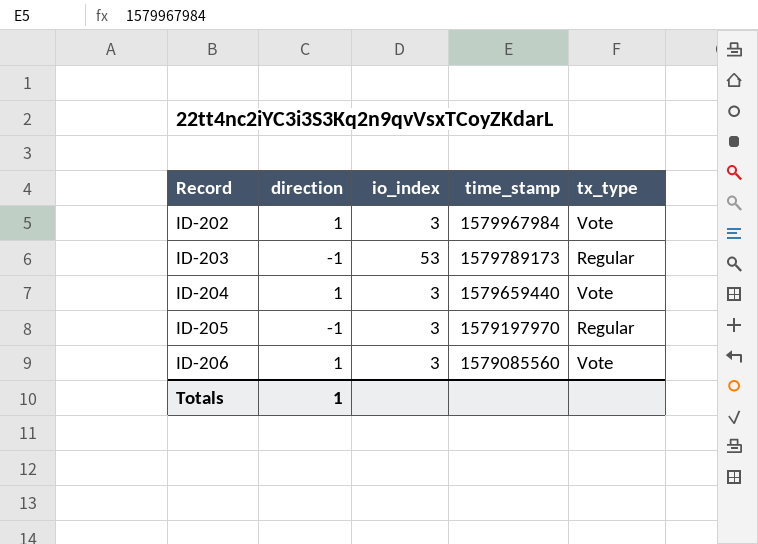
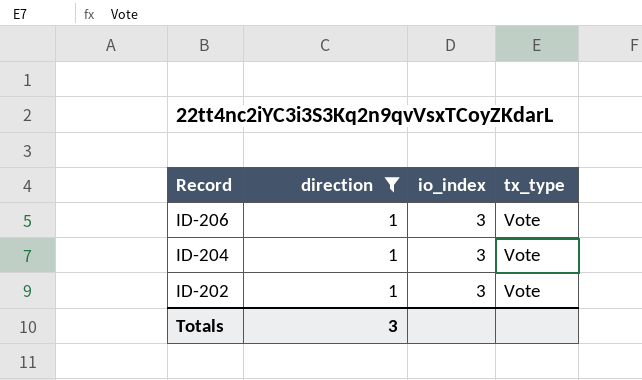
filter: none -> direction = 1
row order: Record ascending -> Record descending
column time_stamp | position: 4 -> none
Totals | direction: 1 -> 3

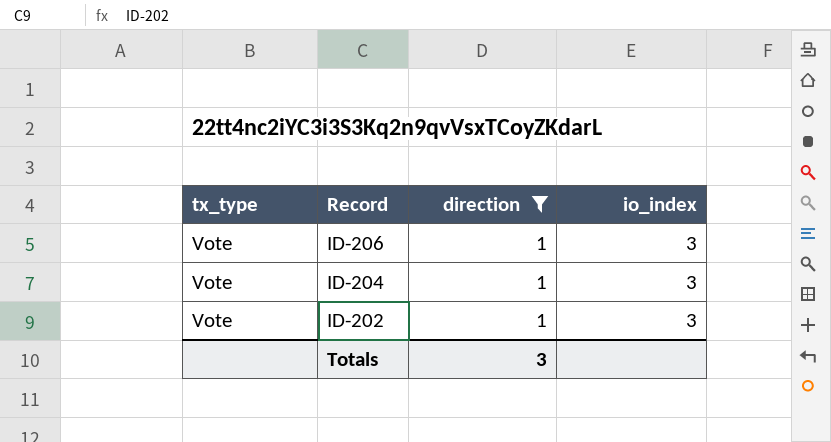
column tx_type | position: 4 -> 1

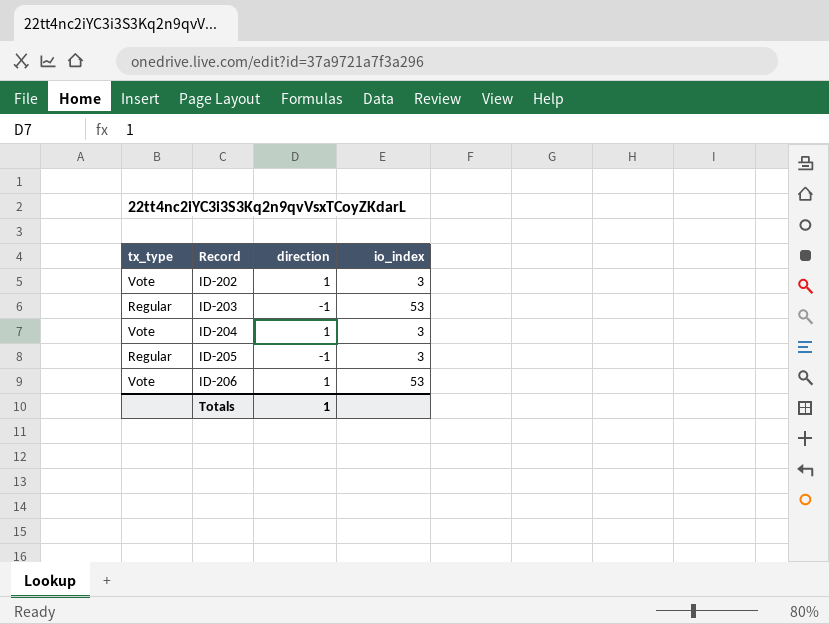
filter: direction = 1 -> none
row order: Record descending -> Record ascending
ID-206 | io_index: 3 -> 53
Totals | direction: 3 -> 1

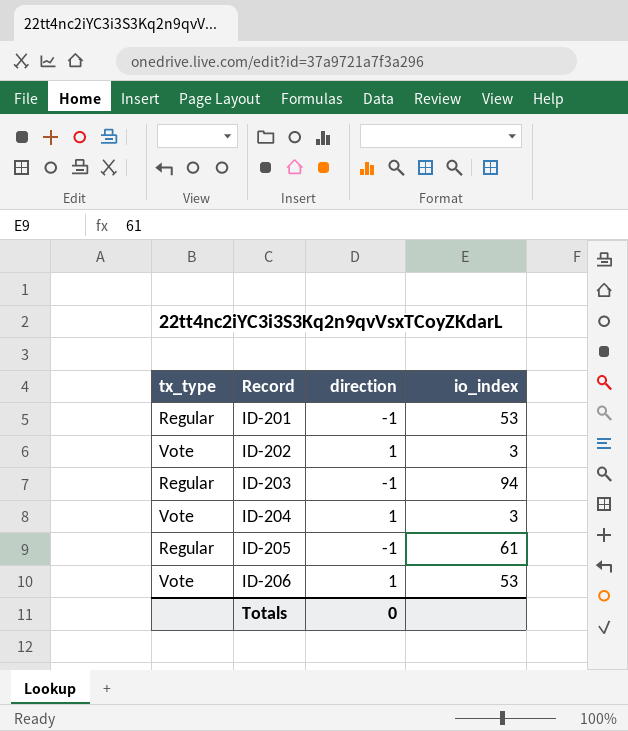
row ID-201: none -> Regular | -1 | 53
ID-203 | io_index: 53 -> 94
ID-205 | io_index: 3 -> 61
Totals | direction: 1 -> 0

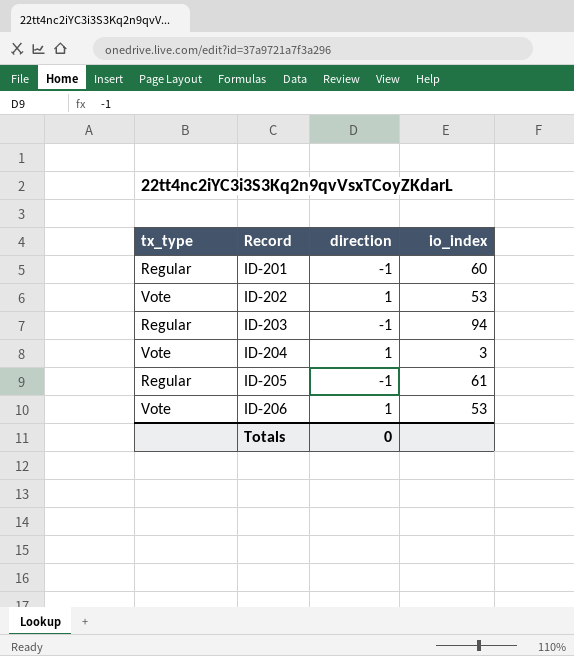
ID-201 | io_index: 53 -> 60
ID-202 | io_index: 3 -> 53

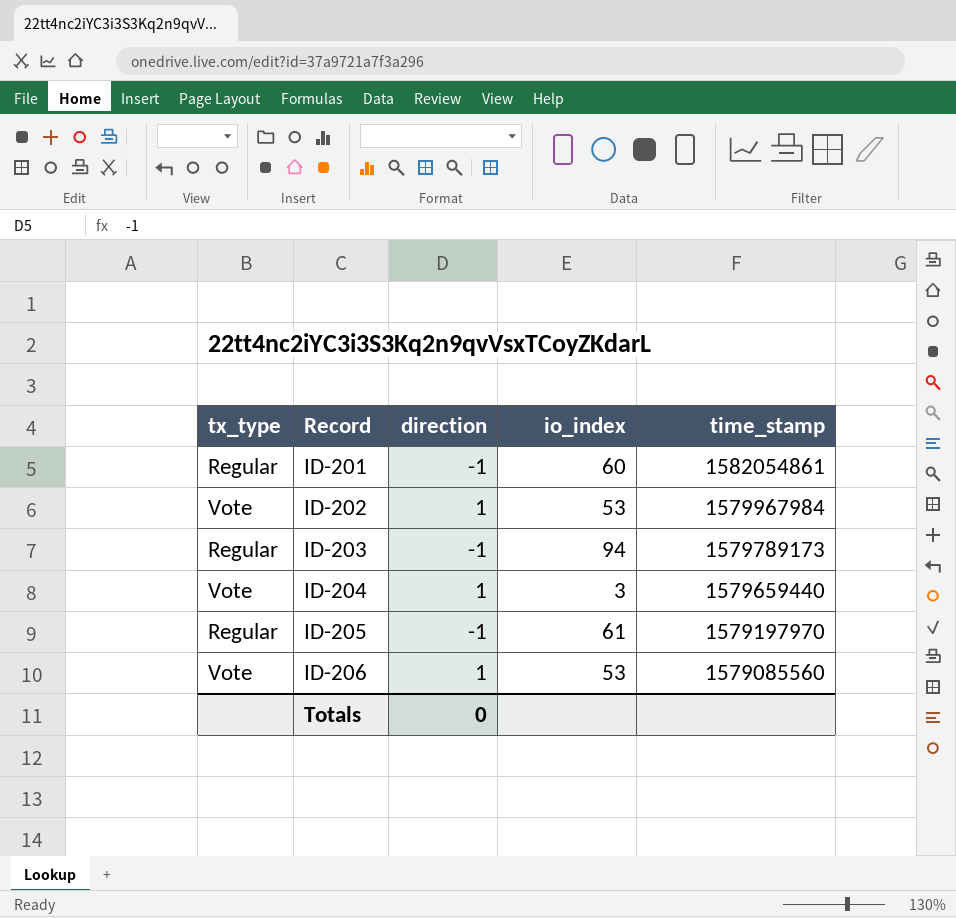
column time_stamp | position: none -> 5

